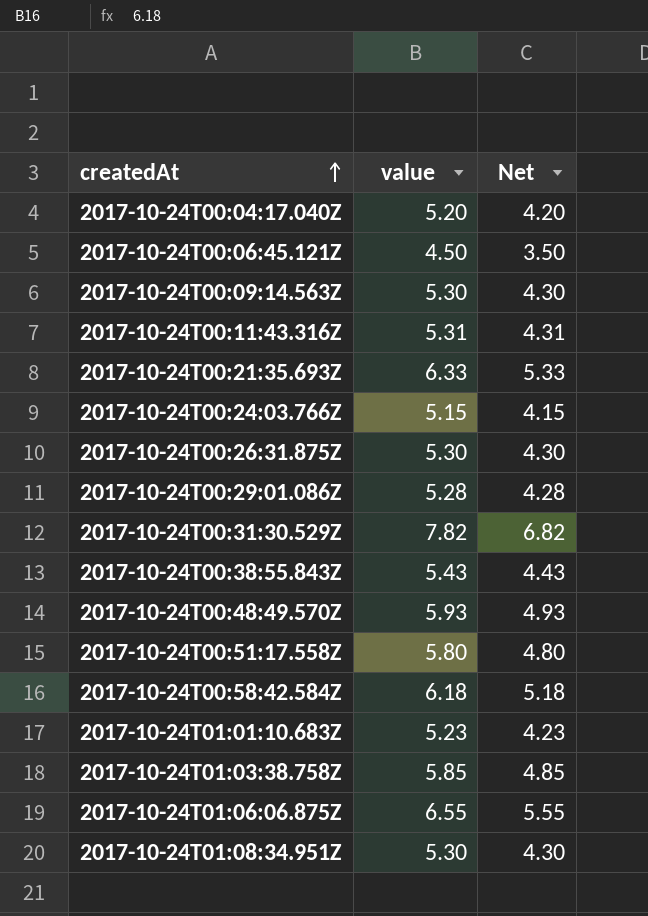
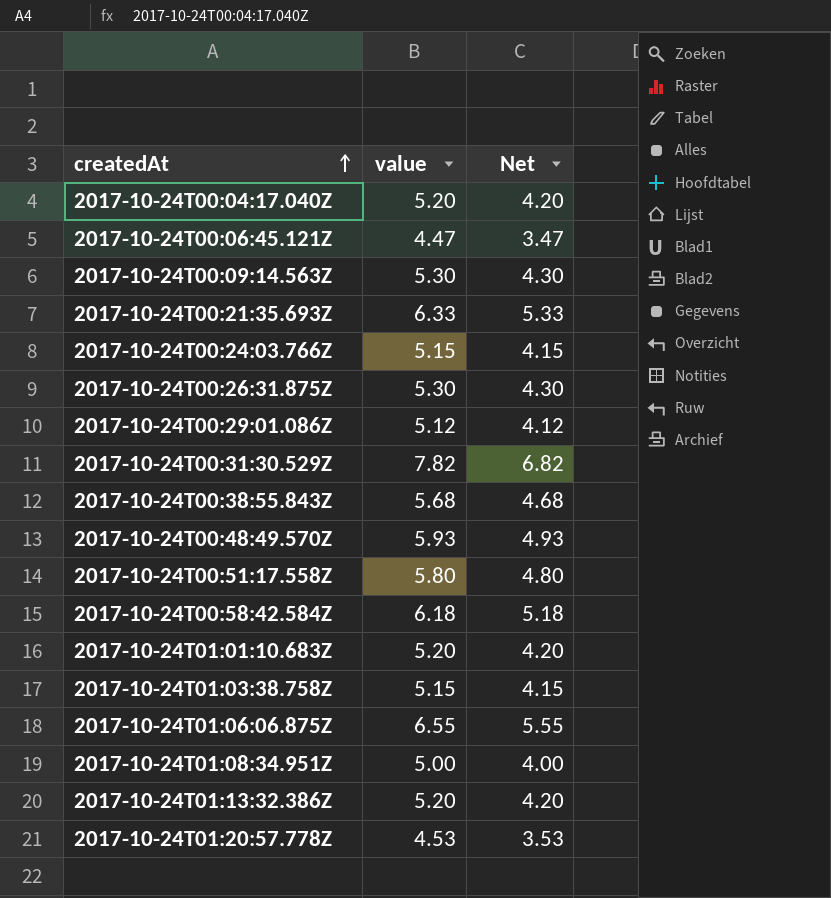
row 2017-10-24T00:11:43.316Z: 5.31 | 4.31 -> none
2017-10-24T00:06:45.121Z | value: 4.50 -> 4.47
2017-10-24T00:06:45.121Z | Net: 3.50 -> 3.47
2017-10-24T00:29:01.086Z | value: 5.28 -> 5.12
2017-10-24T00:29:01.086Z | Net: 4.28 -> 4.12
2017-10-24T00:38:55.843Z | value: 5.43 -> 5.68
2017-10-24T00:38:55.843Z | Net: 4.43 -> 4.68
2017-10-24T01:01:10.683Z | value: 5.23 -> 5.20
2017-10-24T01:01:10.683Z | Net: 4.23 -> 4.20
2017-10-24T01:03:38.758Z | value: 5.85 -> 5.15
2017-10-24T01:03:38.758Z | Net: 4.85 -> 4.15
2017-10-24T01:08:34.951Z | value: 5.30 -> 5.00
2017-10-24T01:08:34.951Z | Net: 4.30 -> 4.00
row 2017-10-24T01:13:32.386Z: none -> 5.20 | 4.20
row 2017-10-24T01:20:57.778Z: none -> 4.53 | 3.53

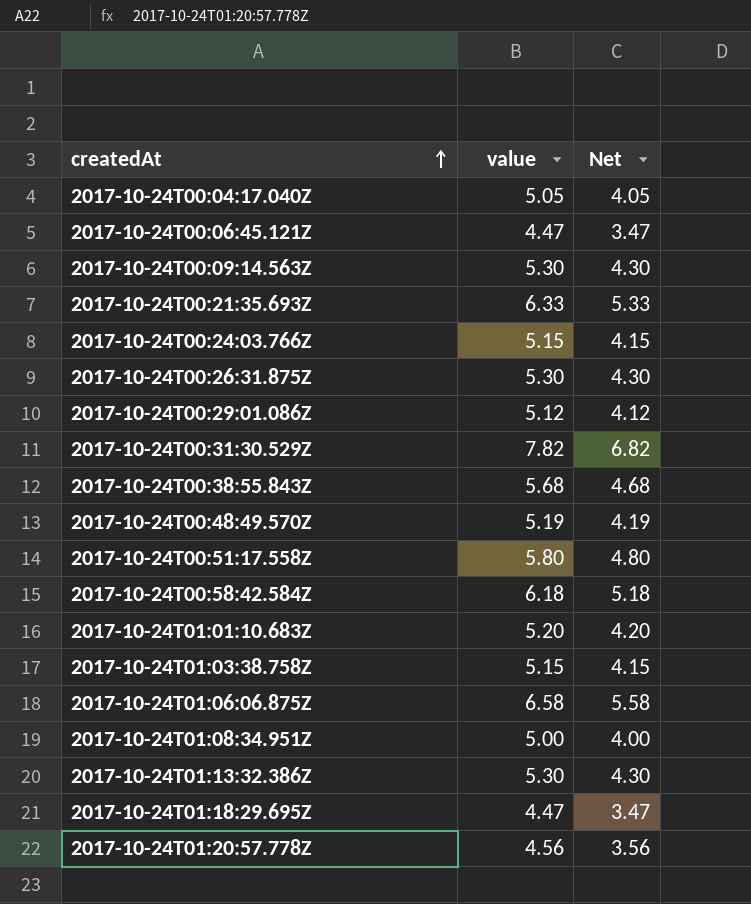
2017-10-24T00:04:17.040Z | value: 5.20 -> 5.05
2017-10-24T00:04:17.040Z | Net: 4.20 -> 4.05
2017-10-24T00:48:49.570Z | value: 5.93 -> 5.19
2017-10-24T00:48:49.570Z | Net: 4.93 -> 4.19
2017-10-24T01:06:06.875Z | value: 6.55 -> 6.58
2017-10-24T01:06:06.875Z | Net: 5.55 -> 5.58
2017-10-24T01:13:32.386Z | value: 5.20 -> 5.30
2017-10-24T01:13:32.386Z | Net: 4.20 -> 4.30
row 2017-10-24T01:18:29.695Z: none -> 4.47 | 3.47
2017-10-24T01:20:57.778Z | value: 4.53 -> 4.56
2017-10-24T01:20:57.778Z | Net: 3.53 -> 3.56

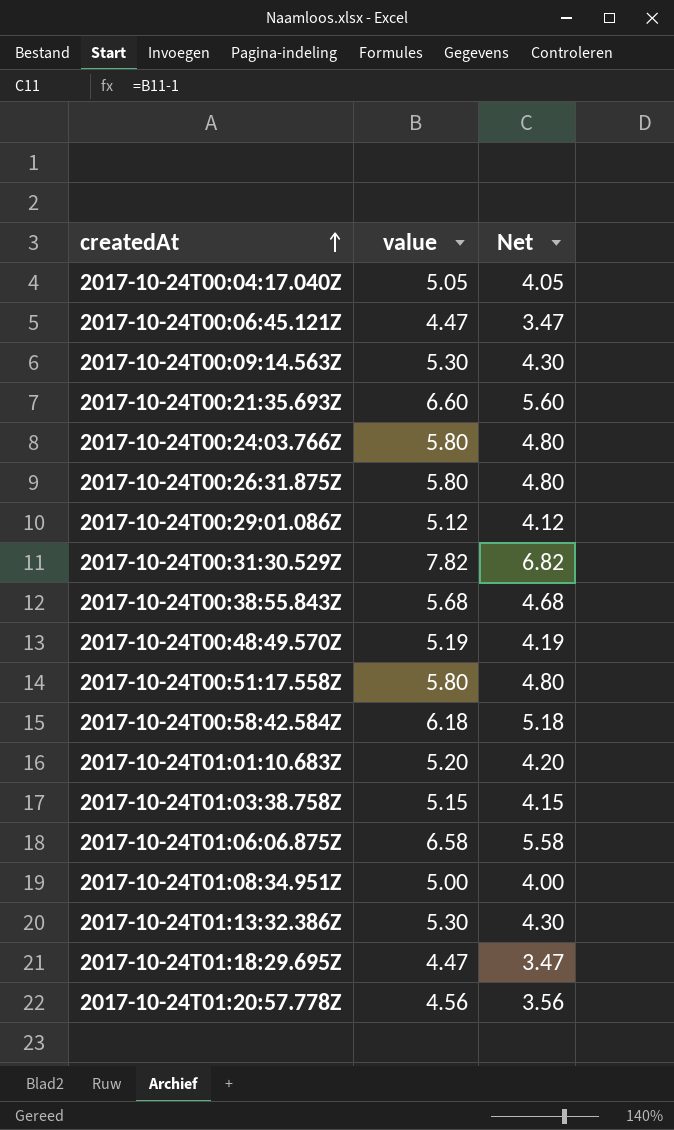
2017-10-24T00:21:35.693Z | value: 6.33 -> 6.60
2017-10-24T00:21:35.693Z | Net: 5.33 -> 5.60
2017-10-24T00:24:03.766Z | value: 5.15 -> 5.80
2017-10-24T00:24:03.766Z | Net: 4.15 -> 4.80
2017-10-24T00:26:31.875Z | value: 5.30 -> 5.80
2017-10-24T00:26:31.875Z | Net: 4.30 -> 4.80

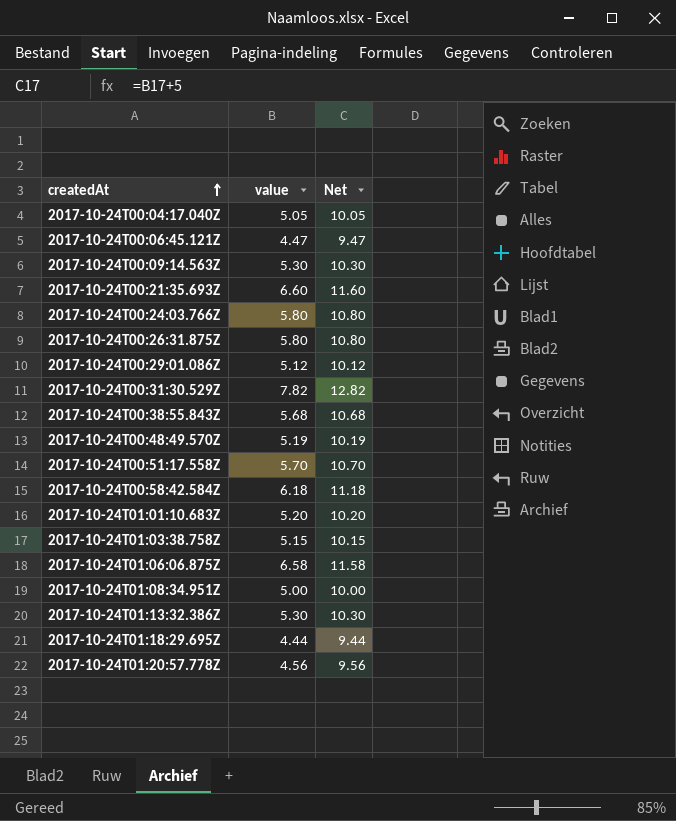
column Net | formula: [value] - 1 -> [value] + 5
2017-10-24T00:51:17.558Z | value: 5.80 -> 5.70
2017-10-24T01:18:29.695Z | value: 4.47 -> 4.44

